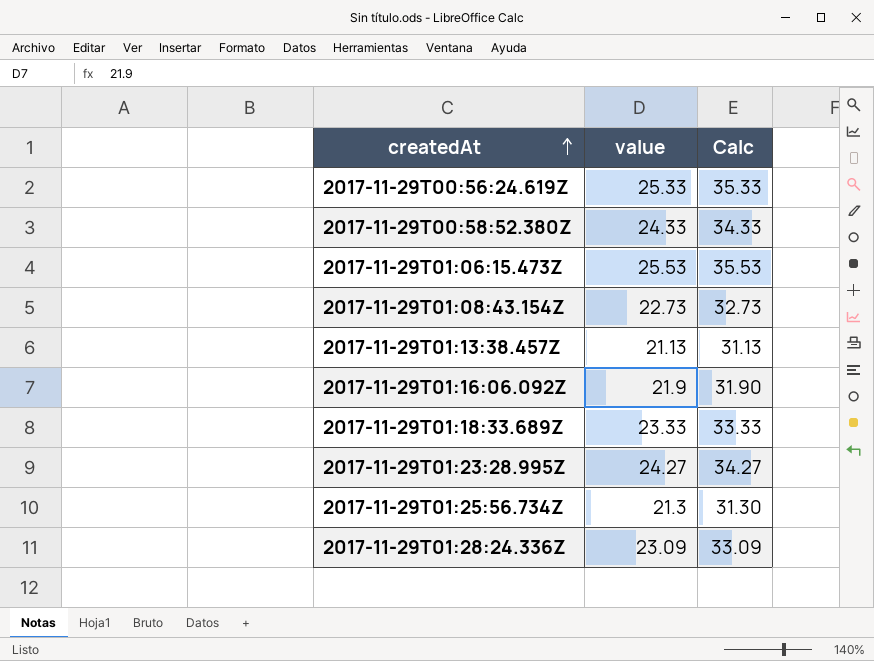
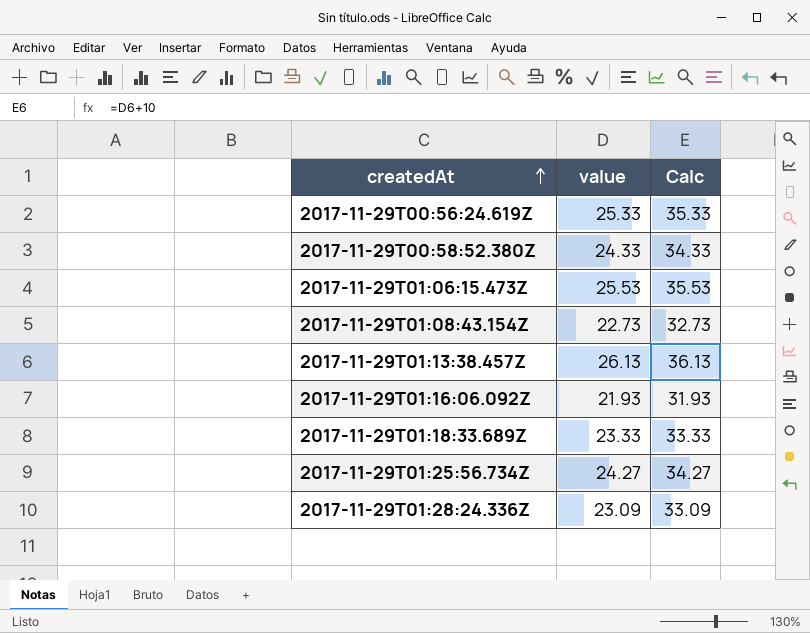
row 2017-11-29T01:23:28.995Z: 24.27 | 34.27 -> none
2017-11-29T01:13:38.457Z | value: 21.13 -> 26.13
2017-11-29T01:13:38.457Z | Calc: 31.13 -> 36.13
2017-11-29T01:16:06.092Z | value: 21.9 -> 21.93
2017-11-29T01:16:06.092Z | Calc: 31.90 -> 31.93
2017-11-29T01:25:56.734Z | value: 21.3 -> 24.27
2017-11-29T01:25:56.734Z | Calc: 31.30 -> 34.27

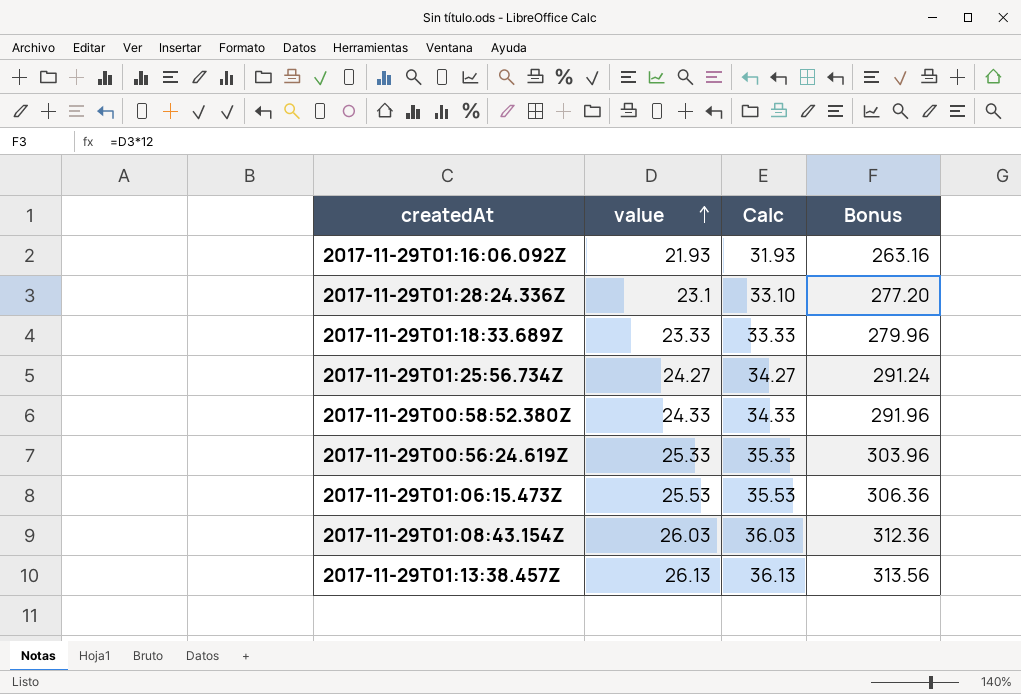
row order: createdAt ascending -> value ascending
column Bonus | formula: none -> [value] * 12
2017-11-29T01:28:24.336Z | value: 23.09 -> 23.1
2017-11-29T01:28:24.336Z | Calc: 33.09 -> 33.10
2017-11-29T01:08:43.154Z | value: 22.73 -> 26.03
2017-11-29T01:08:43.154Z | Calc: 32.73 -> 36.03

